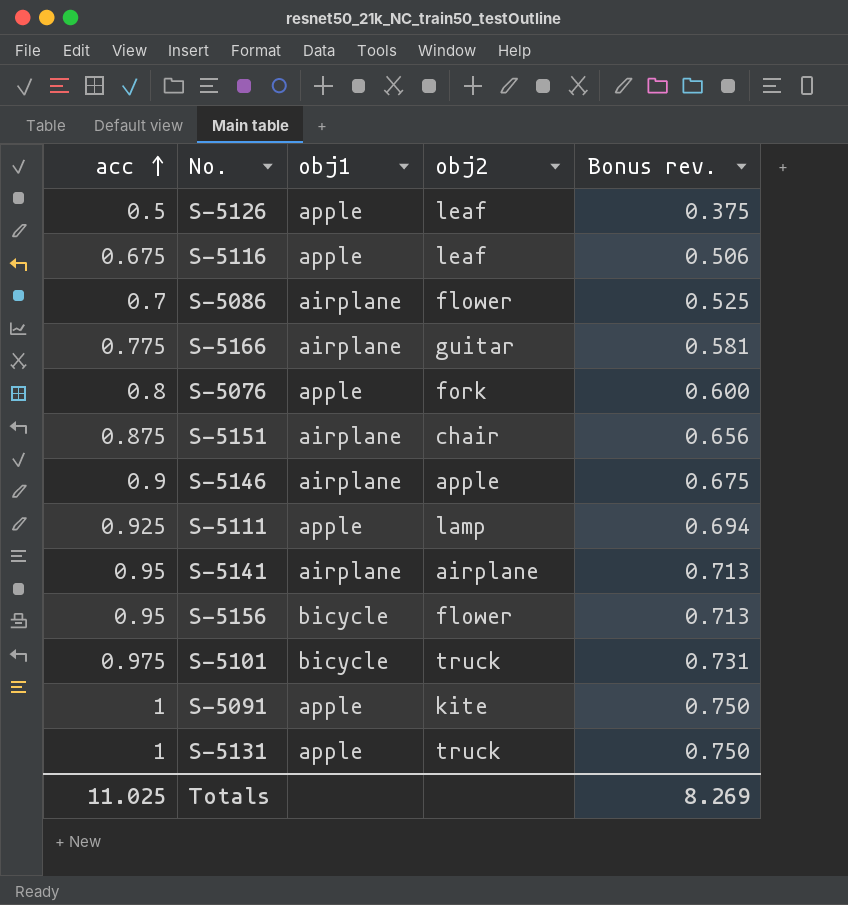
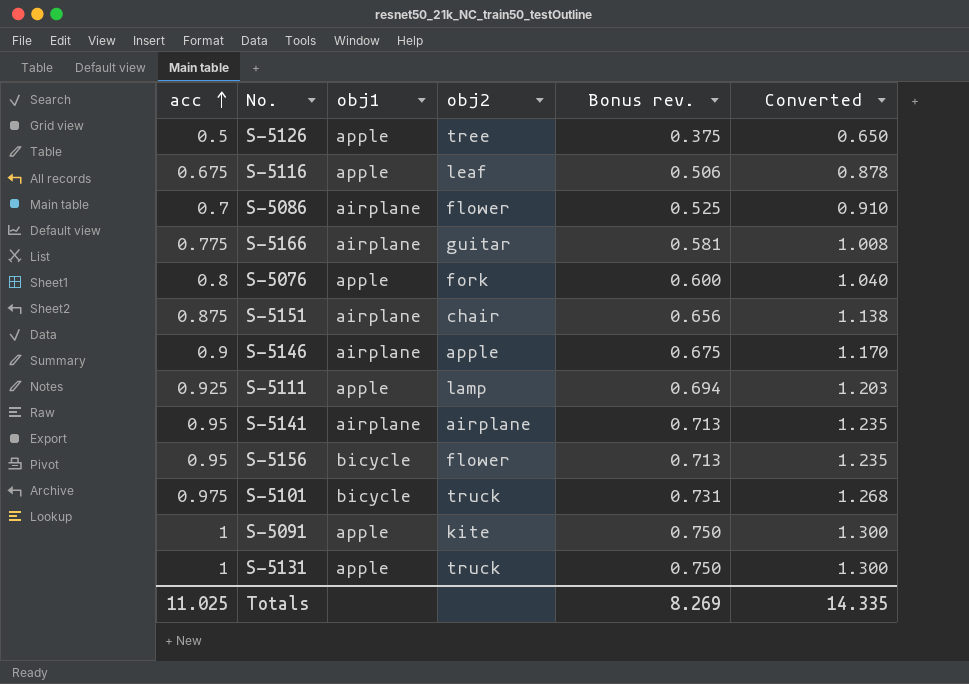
column Converted | formula: none -> [acc] * 1.3
S-5126 | obj2: leaf -> tree

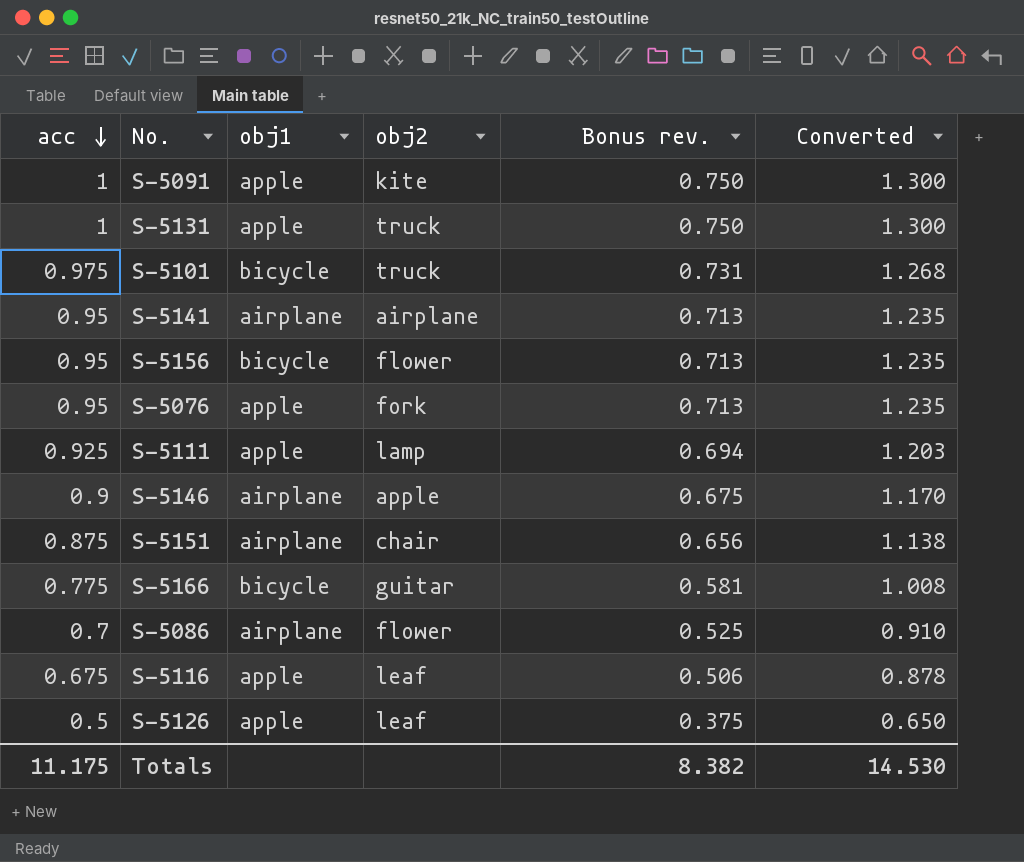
row order: acc ascending -> acc descending
S-5076 | acc: 0.8 -> 0.95
S-5076 | Bonus rev.: 0.600 -> 0.713
S-5076 | Converted: 1.040 -> 1.235
S-5166 | obj1: airplane -> bicycle
S-5126 | obj2: tree -> leaf
Totals | acc: 11.025 -> 11.175
Totals | Bonus rev.: 8.269 -> 8.382
Totals | Converted: 14.335 -> 14.530

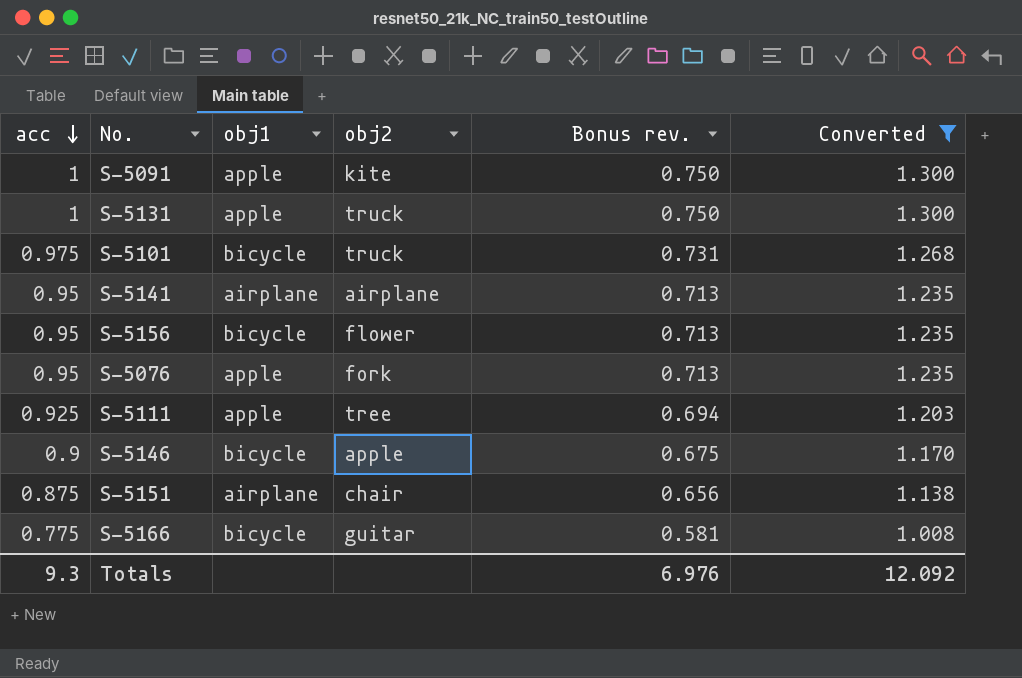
filter: none -> Converted >= 1.008
S-5111 | obj2: lamp -> tree
S-5146 | obj1: airplane -> bicycle
Totals | acc: 11.175 -> 9.3
Totals | Bonus rev.: 8.382 -> 6.976
Totals | Converted: 14.530 -> 12.092

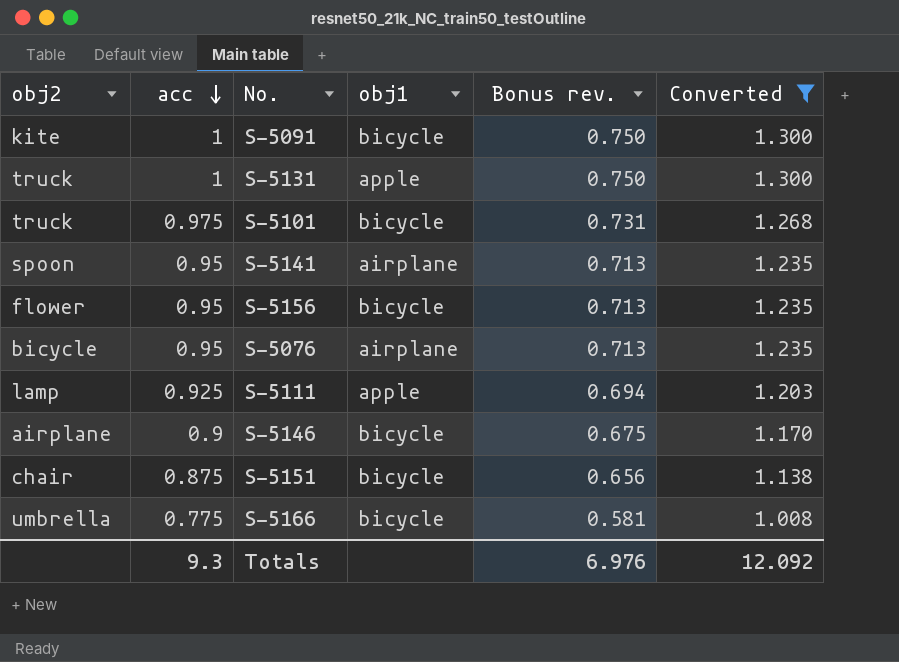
column obj2 | position: 4 -> 1
S-5091 | obj1: apple -> bicycle
S-5141 | obj2: airplane -> spoon
S-5076 | obj2: fork -> bicycle
S-5076 | obj1: apple -> airplane
S-5111 | obj2: tree -> lamp
S-5146 | obj2: apple -> airplane
S-5151 | obj1: airplane -> bicycle
S-5166 | obj2: guitar -> umbrella

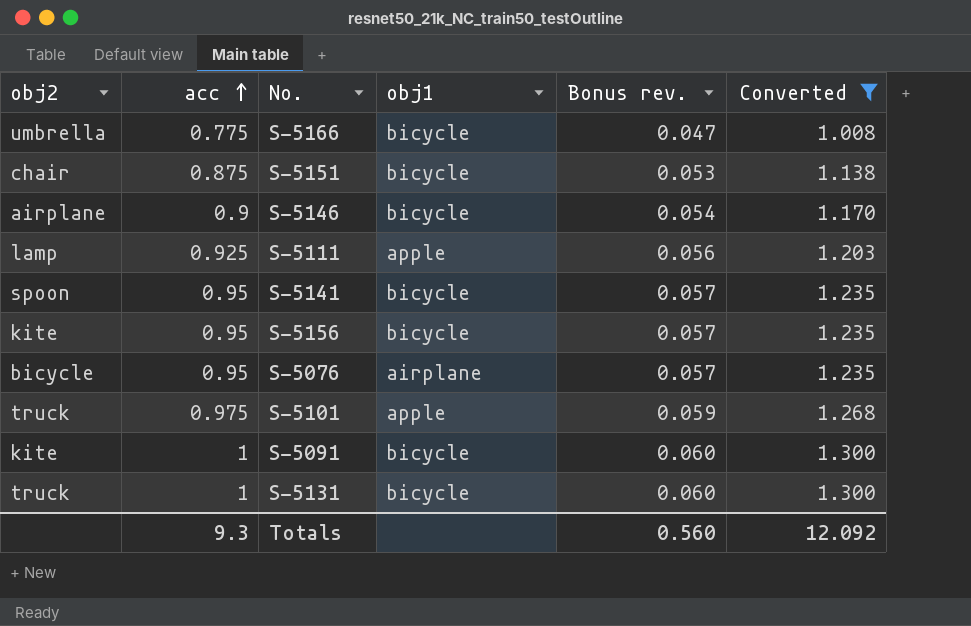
row order: acc descending -> acc ascending
column Bonus rev. | formula: [acc] * 0.75 -> [acc] * 0.06
S-5141 | obj1: airplane -> bicycle
S-5156 | obj2: flower -> kite
S-5101 | obj1: bicycle -> apple
S-5131 | obj1: apple -> bicycle
Totals | Bonus rev.: 6.976 -> 0.560

